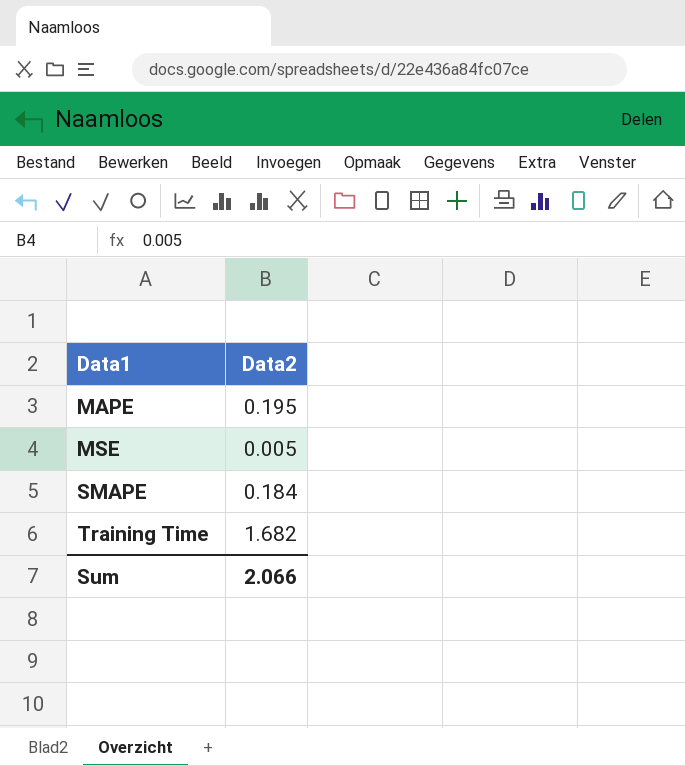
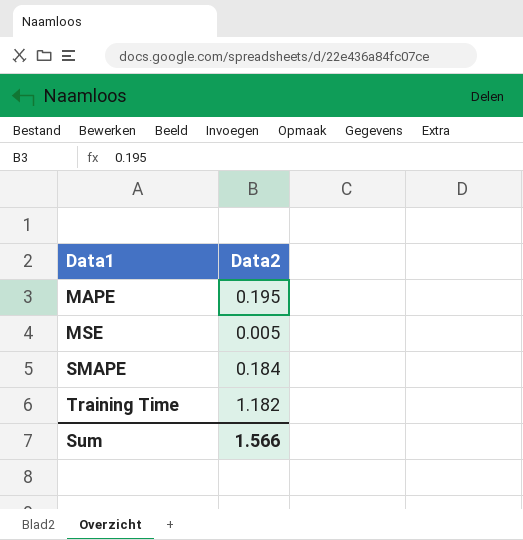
Training Time | Data2: 1.682 -> 1.182
Sum | Data2: 2.066 -> 1.566

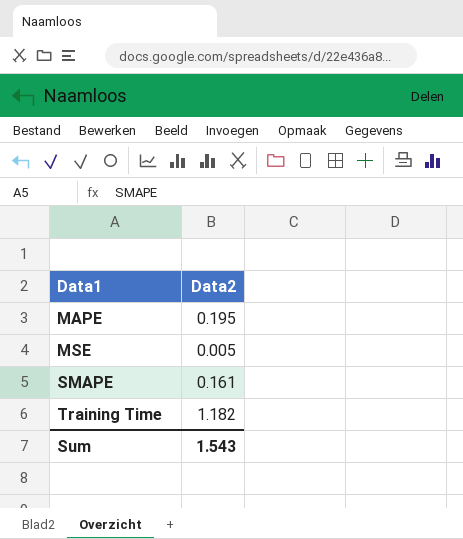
SMAPE | Data2: 0.184 -> 0.161
Sum | Data2: 1.566 -> 1.543

